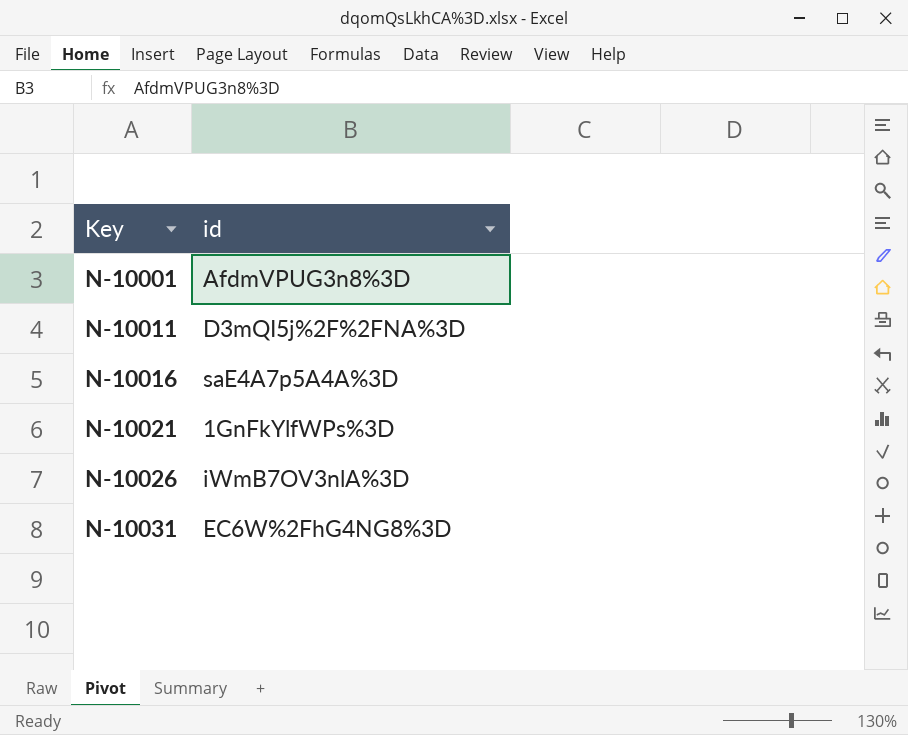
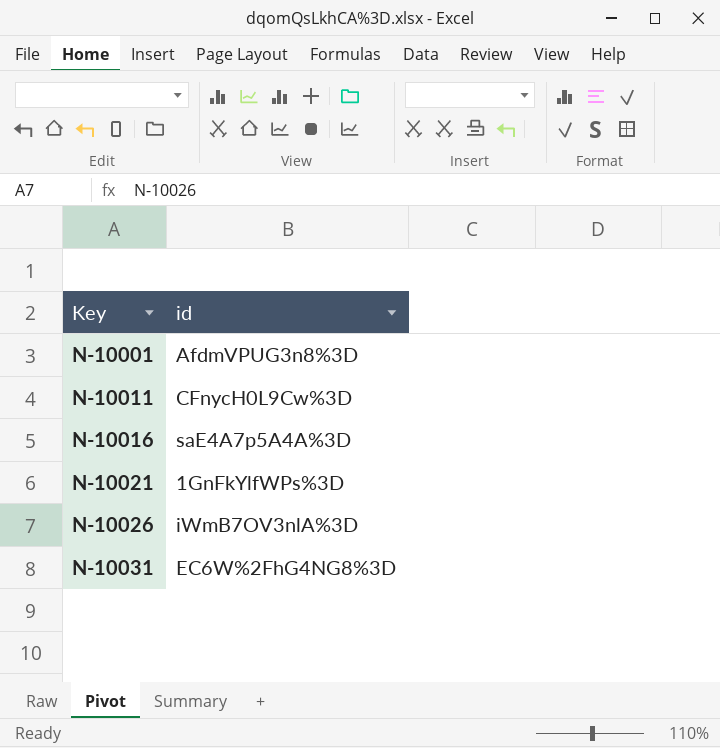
N-10011 | id: D3mQI5j%2F%2FNA%3D -> CFnycH0L9Cw%3D

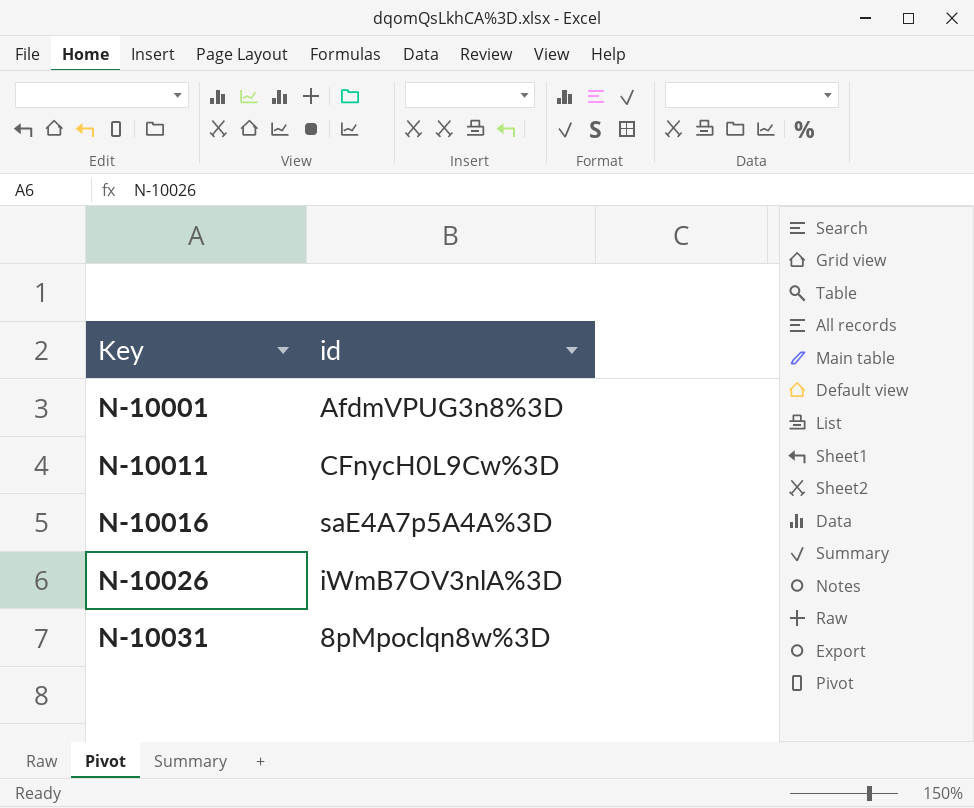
row N-10021: 1GnFkYlfWPs%3D -> none
N-10031 | id: EC6W%2FhG4NG8%3D -> 8pMpoclqn8w%3D

